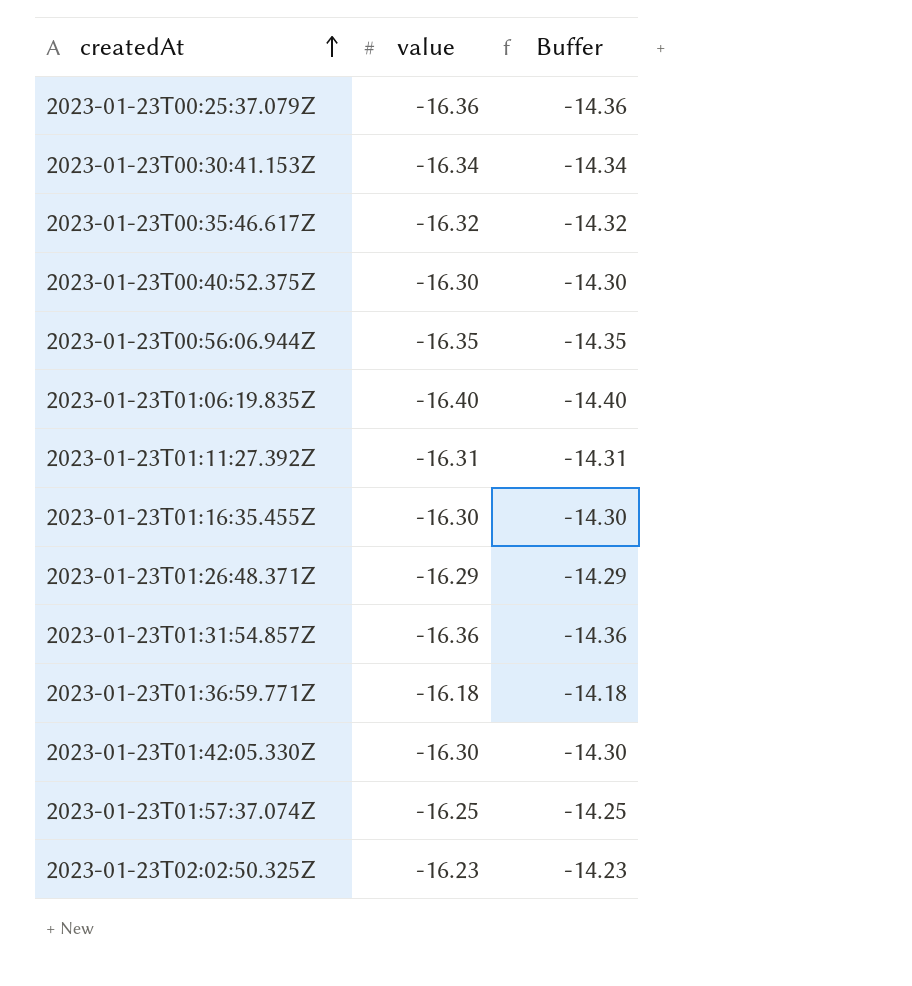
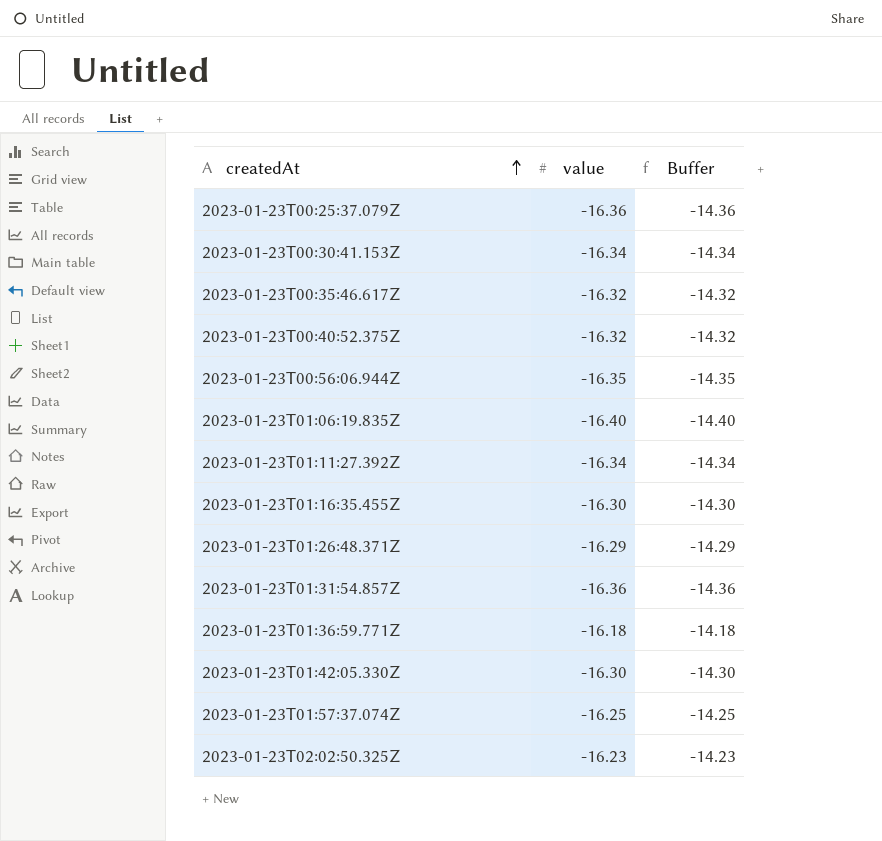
2023-01-23T00:40:52.375Z | value: -16.30 -> -16.32
2023-01-23T00:40:52.375Z | Buffer: -14.30 -> -14.32
2023-01-23T01:11:27.392Z | value: -16.31 -> -16.34
2023-01-23T01:11:27.392Z | Buffer: -14.31 -> -14.34

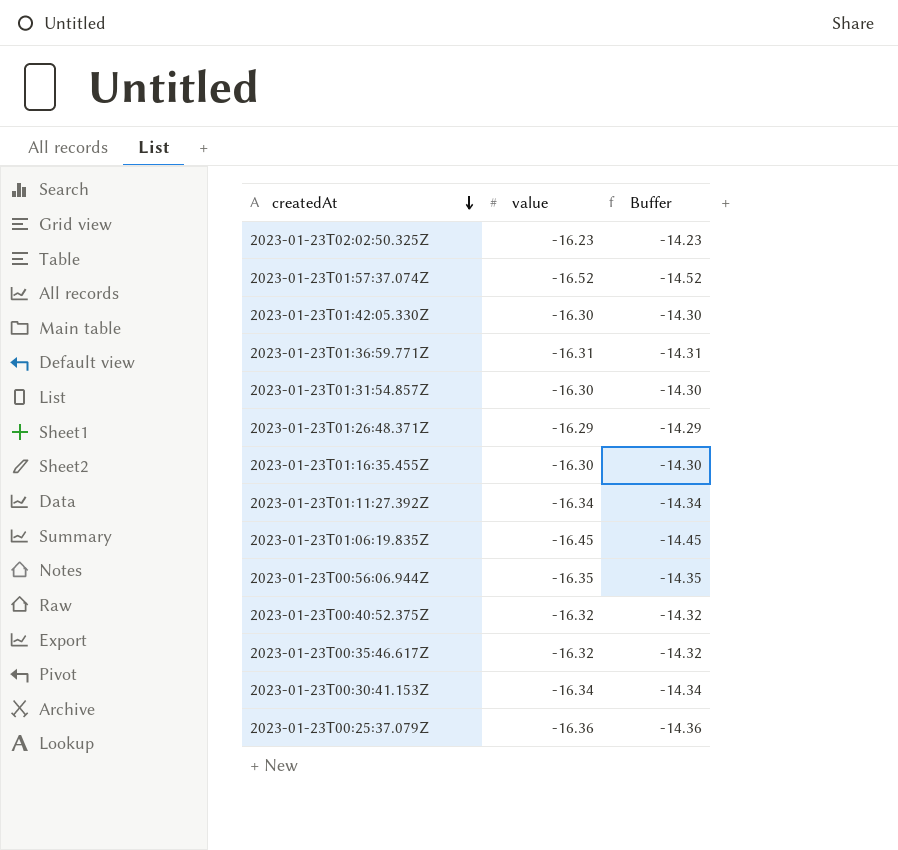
row order: createdAt ascending -> createdAt descending
2023-01-23T01:57:37.074Z | value: -16.25 -> -16.52
2023-01-23T01:57:37.074Z | Buffer: -14.25 -> -14.52
2023-01-23T01:36:59.771Z | value: -16.18 -> -16.31
2023-01-23T01:36:59.771Z | Buffer: -14.18 -> -14.31
2023-01-23T01:31:54.857Z | value: -16.36 -> -16.30
2023-01-23T01:31:54.857Z | Buffer: -14.36 -> -14.30
2023-01-23T01:06:19.835Z | value: -16.40 -> -16.45
2023-01-23T01:06:19.835Z | Buffer: -14.40 -> -14.45

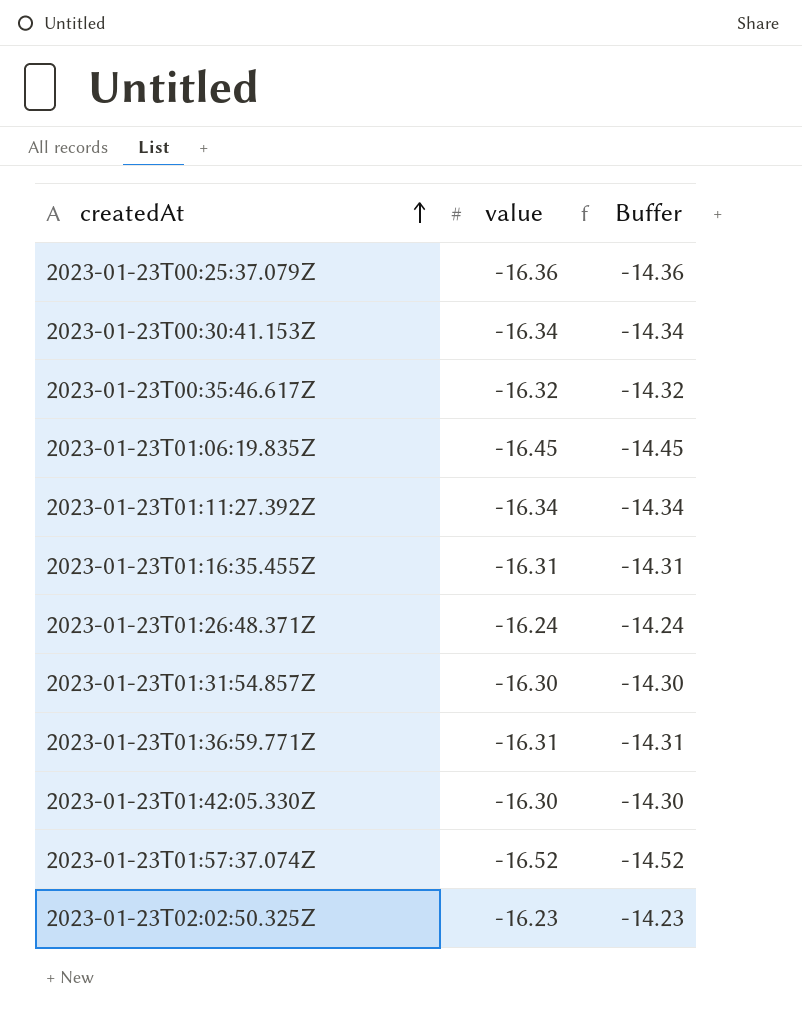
row order: createdAt descending -> createdAt ascending
row 2023-01-23T00:56:06.944Z: -16.35 | -14.35 -> none
row 2023-01-23T00:40:52.375Z: -16.32 | -14.32 -> none
2023-01-23T01:16:35.455Z | value: -16.30 -> -16.31
2023-01-23T01:16:35.455Z | Buffer: -14.30 -> -14.31
2023-01-23T01:26:48.371Z | value: -16.29 -> -16.24
2023-01-23T01:26:48.371Z | Buffer: -14.29 -> -14.24

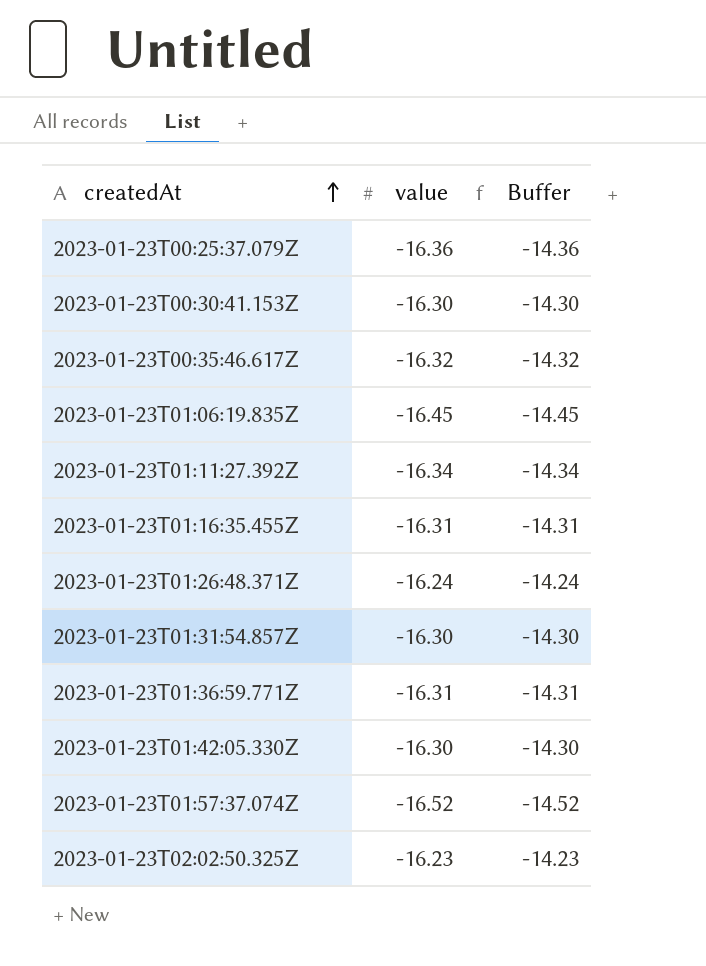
2023-01-23T00:30:41.153Z | value: -16.34 -> -16.30
2023-01-23T00:30:41.153Z | Buffer: -14.34 -> -14.30

